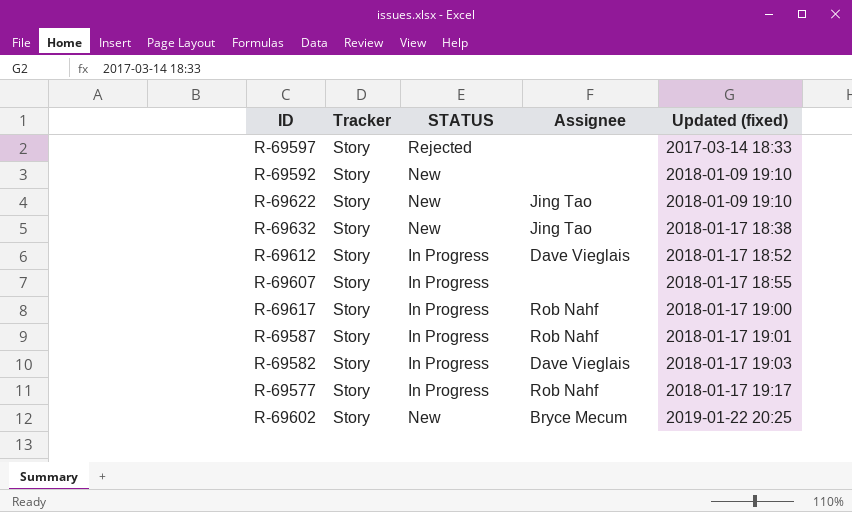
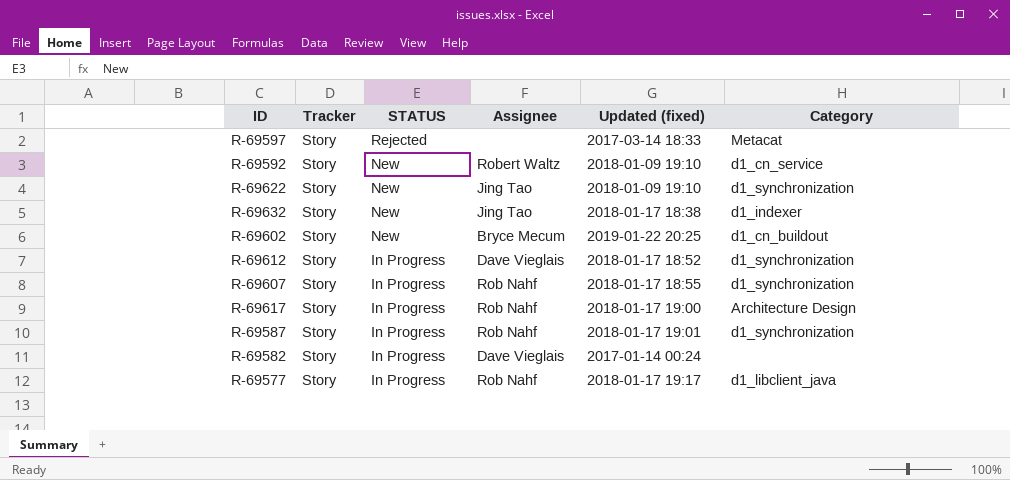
row order: Updated (fixed) ascending -> STATUS descending
column Category | position: none -> 6
R-69592 | Assignee: none -> Robert Waltz
R-69607 | Assignee: none -> Rob Nahf
R-69582 | Updated (fixed): 2018-01-17 19:03 -> 2017-01-14 00:24

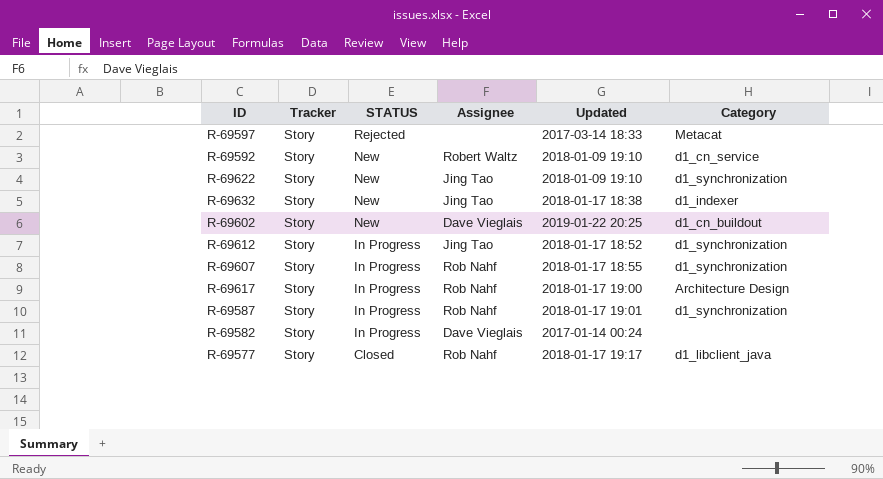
column name: Updated (fixed) -> Updated
R-69602 | Assignee: Bryce Mecum -> Dave Vieglais
R-69612 | Assignee: Dave Vieglais -> Jing Tao
R-69577 | STATUS: In Progress -> Closed

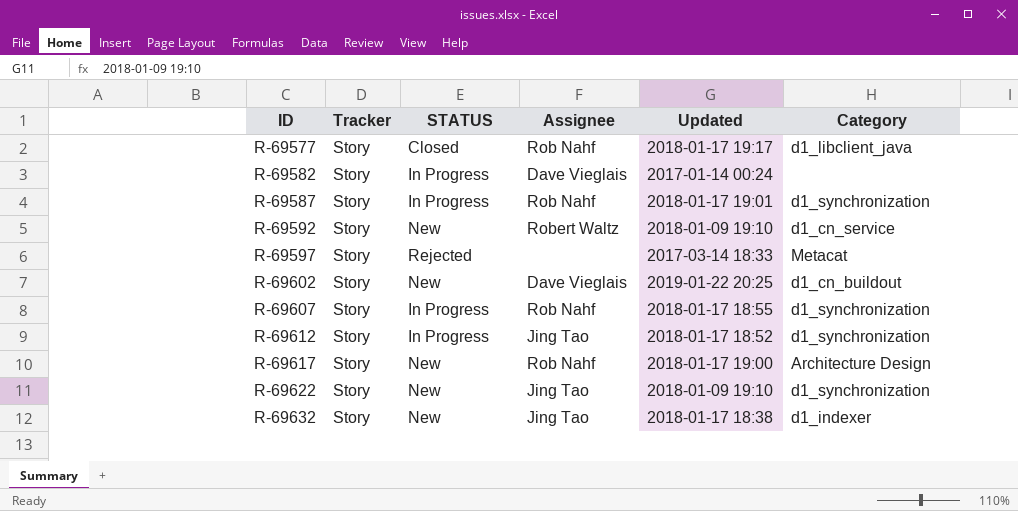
row order: STATUS descending -> ID ascending
R-69617 | STATUS: In Progress -> New

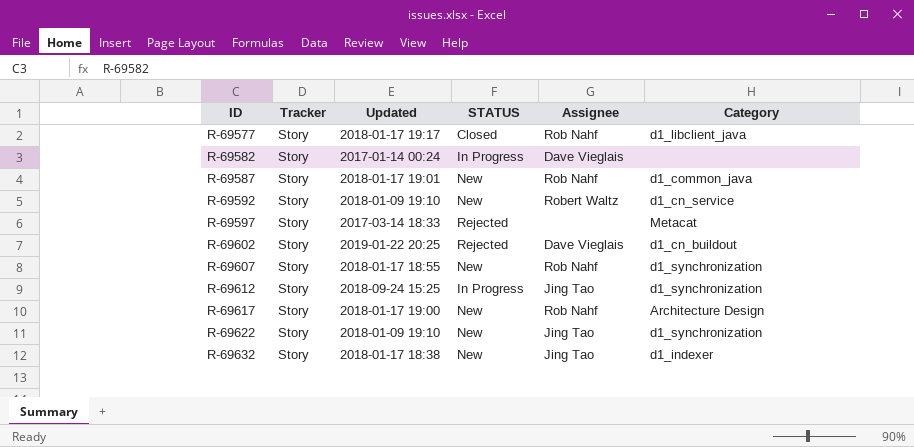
column Updated | position: 5 -> 3
R-69587 | STATUS: In Progress -> New
R-69587 | Category: d1_synchronization -> d1_common_java
R-69602 | STATUS: New -> Rejected
R-69607 | STATUS: In Progress -> New
R-69612 | Updated: 2018-01-17 18:52 -> 2018-09-24 15:25

